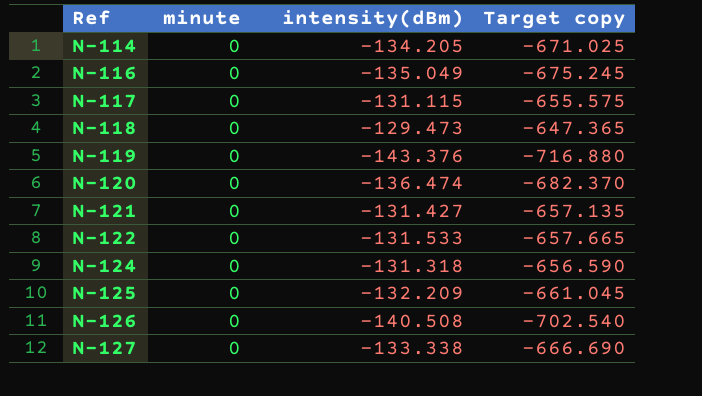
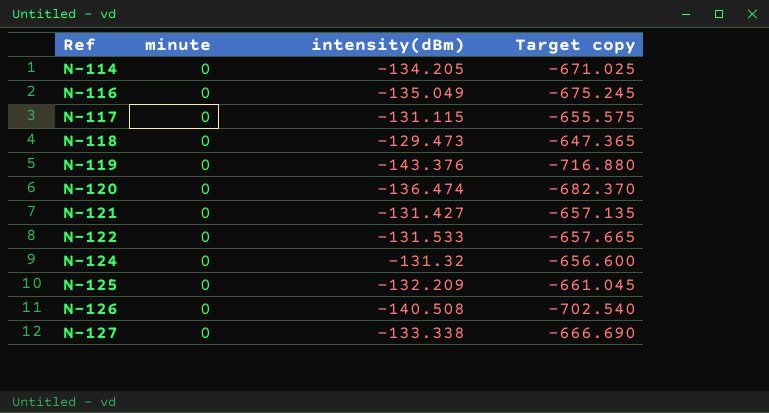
N-124 | intensity(dBm): -131.318 -> -131.32
N-124 | Target copy: -656.590 -> -656.600

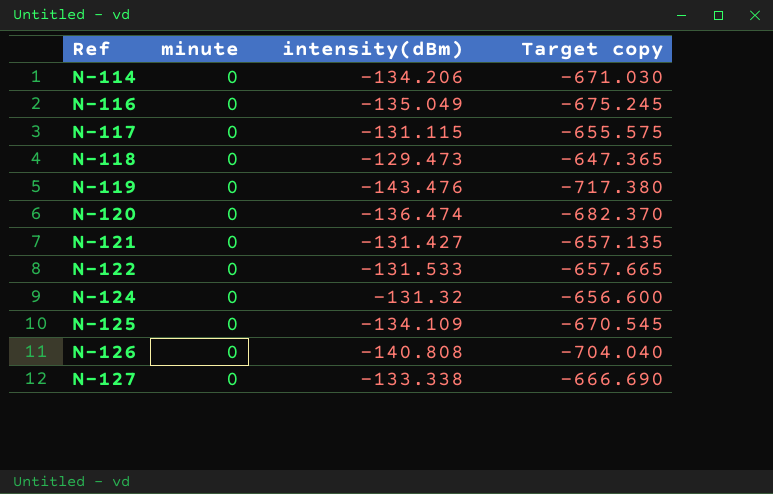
N-114 | intensity(dBm): -134.205 -> -134.206
N-114 | Target copy: -671.025 -> -671.030
N-119 | intensity(dBm): -143.376 -> -143.476
N-119 | Target copy: -716.880 -> -717.380
N-125 | intensity(dBm): -132.209 -> -134.109
N-125 | Target copy: -661.045 -> -670.545
N-126 | intensity(dBm): -140.508 -> -140.808
N-126 | Target copy: -702.540 -> -704.040

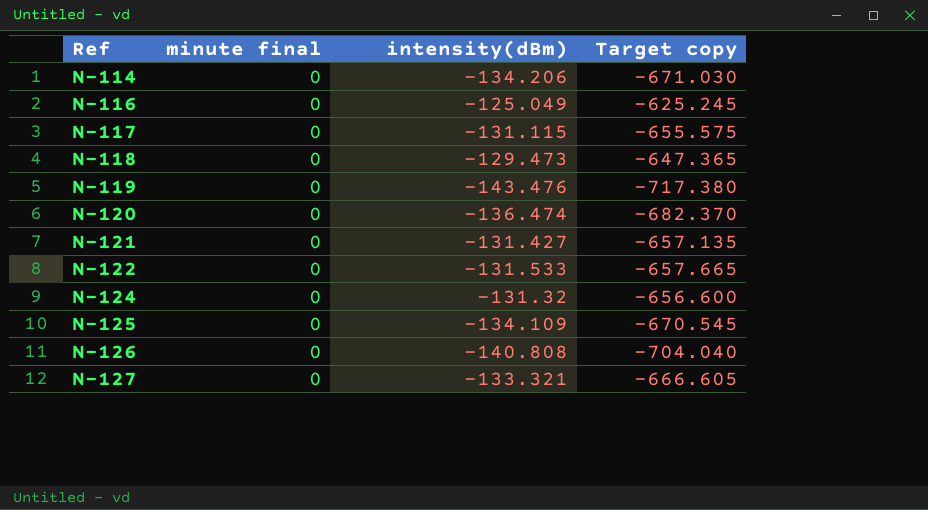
column name: minute -> minute final
N-116 | intensity(dBm): -135.049 -> -125.049
N-116 | Target copy: -675.245 -> -625.245
N-127 | intensity(dBm): -133.338 -> -133.321
N-127 | Target copy: -666.690 -> -666.605

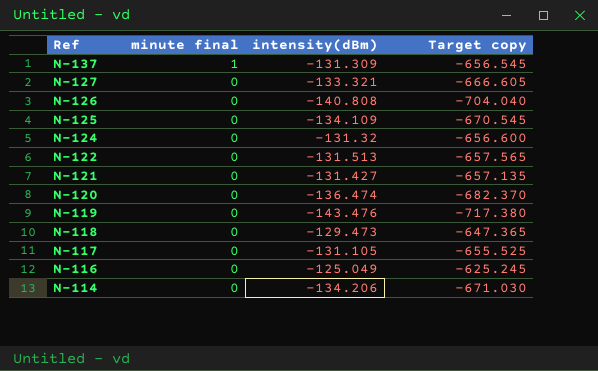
row order: Ref ascending -> Ref descending
row N-137: none -> 1 | -131.309 | -656.545
N-122 | intensity(dBm): -131.533 -> -131.513
N-122 | Target copy: -657.665 -> -657.565
N-117 | intensity(dBm): -131.115 -> -131.105
N-117 | Target copy: -655.575 -> -655.525

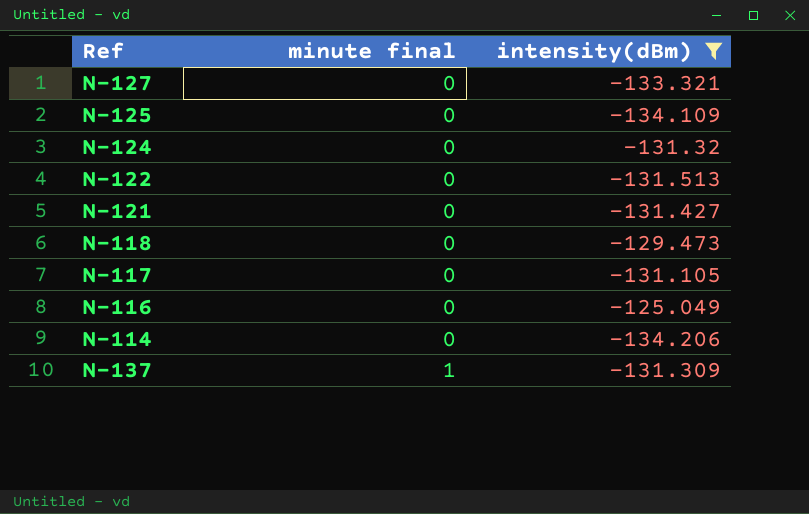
filter: none -> intensity(dBm) >= -134.206
row order: Ref descending -> minute final ascending
column Target copy | formula: [intensity(dBm)] * 5 -> none

